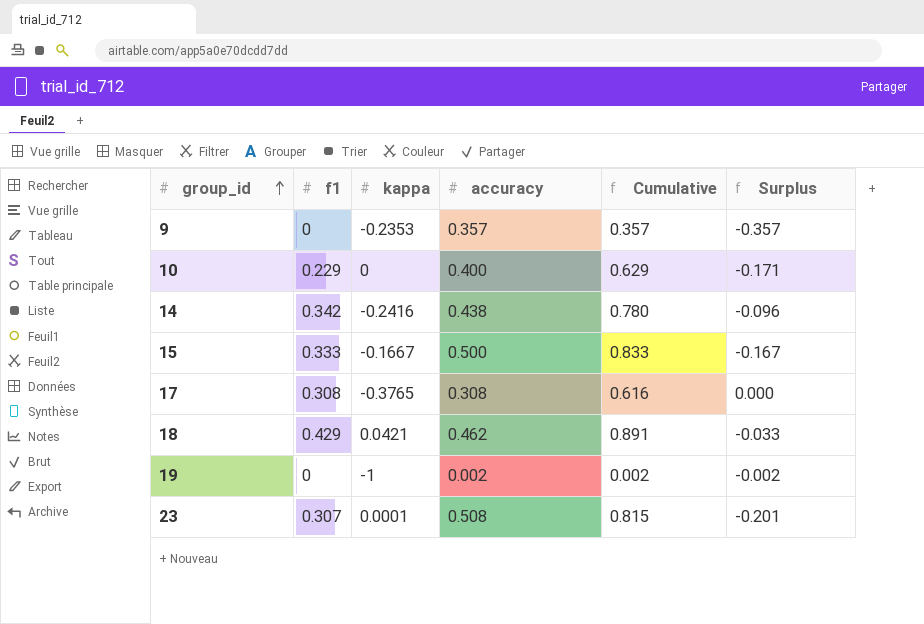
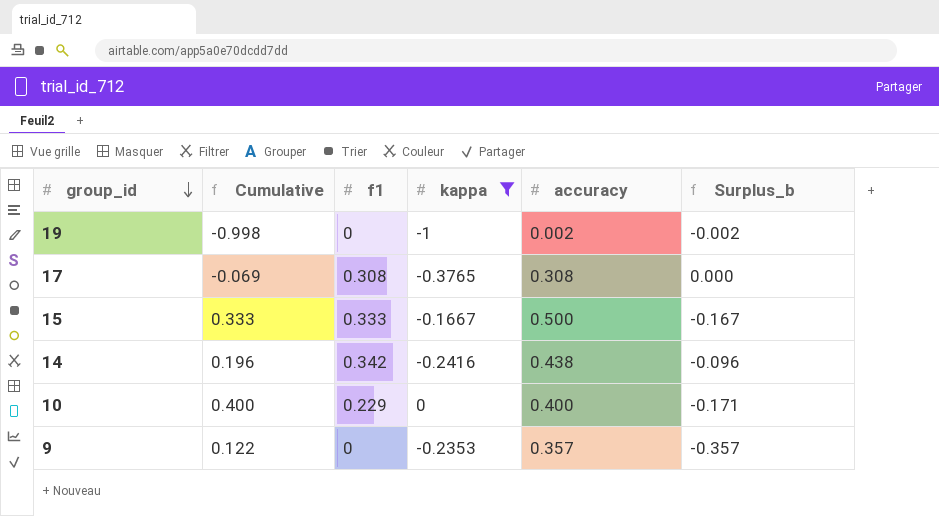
filter: none -> kappa <= 0
row order: group_id ascending -> group_id descending
column Cumulative | formula: [f1] + [accuracy] -> [kappa] + [accuracy]
column Cumulative | position: 5 -> 2
column name: Surplus -> Surplus_b

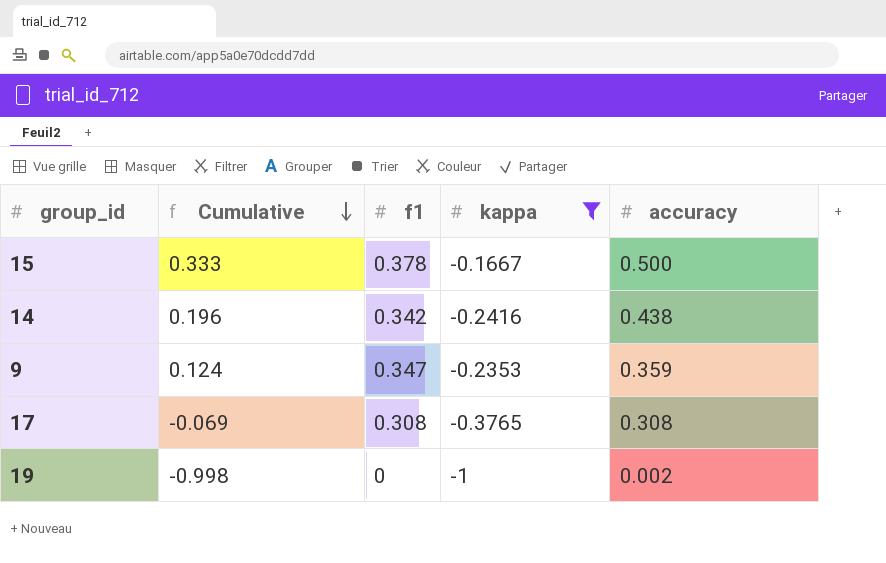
row order: group_id descending -> Cumulative descending
column Surplus_b | formula: [f1] - [accuracy] -> none
row 10: 0.400 | 0.229 | 0 | 0.400 | -0.171 -> none
15 | f1: 0.333 -> 0.378
9 | Cumulative: 0.122 -> 0.124
9 | f1: 0 -> 0.347
9 | accuracy: 0.357 -> 0.359

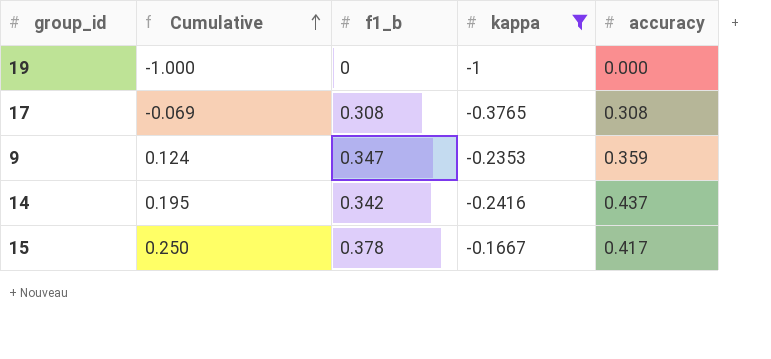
row order: Cumulative descending -> Cumulative ascending
column name: f1 -> f1_b
19 | Cumulative: -0.998 -> -1.000
19 | accuracy: 0.002 -> 0.000
14 | Cumulative: 0.196 -> 0.195
14 | accuracy: 0.438 -> 0.437
15 | Cumulative: 0.333 -> 0.250
15 | accuracy: 0.500 -> 0.417

